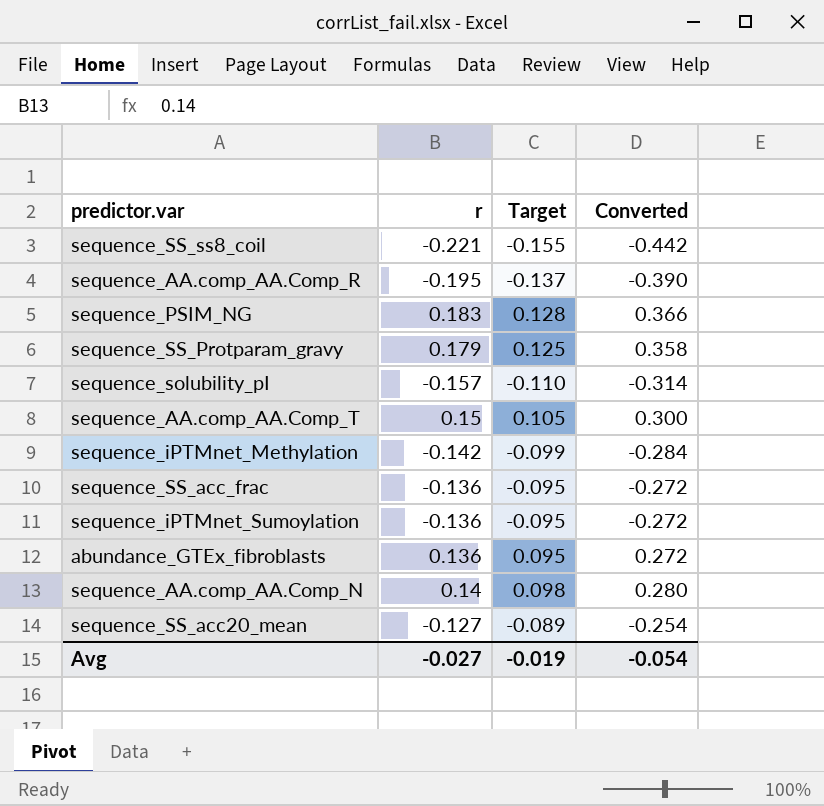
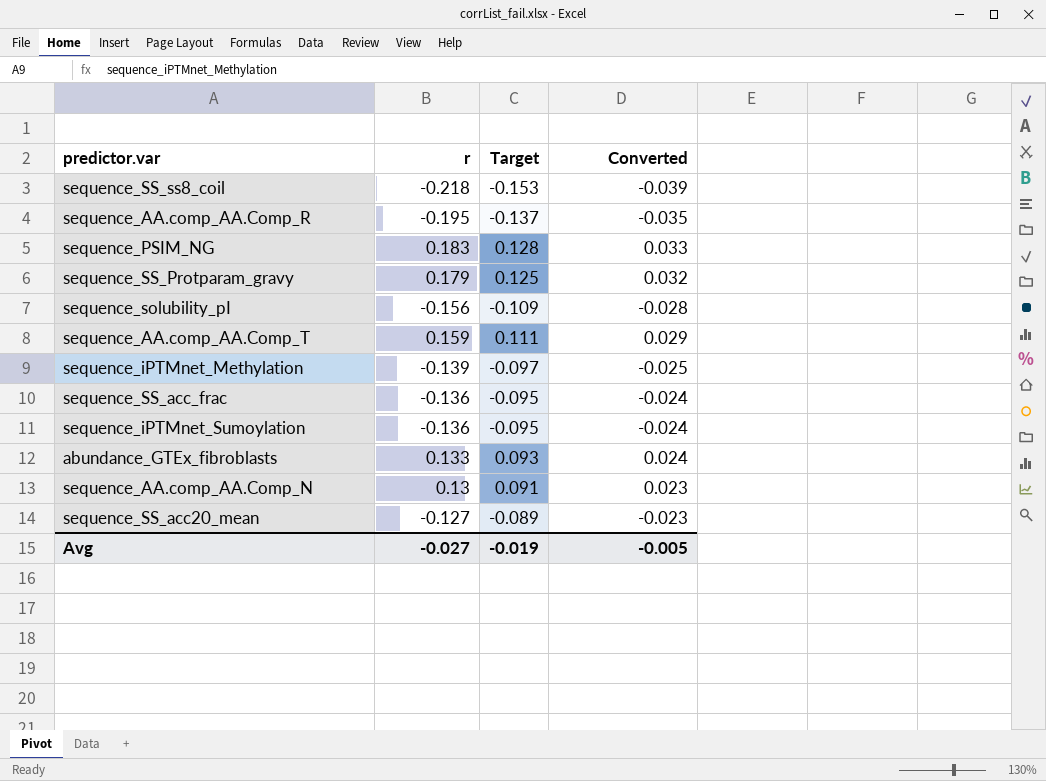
column Converted | formula: [r] * 2 -> [r] * 0.18
sequence_SS_ss8_coil | r: -0.221 -> -0.218
sequence_SS_ss8_coil | Target: -0.155 -> -0.153
sequence_solubility_pI | r: -0.157 -> -0.156
sequence_solubility_pI | Target: -0.110 -> -0.109
sequence_AA.comp_AA.Comp_T | r: 0.15 -> 0.159
sequence_AA.comp_AA.Comp_T | Target: 0.105 -> 0.111
sequence_iPTMnet_Methylation | r: -0.142 -> -0.139
sequence_iPTMnet_Methylation | Target: -0.099 -> -0.097
abundance_GTEx_fibroblasts | r: 0.136 -> 0.133
abundance_GTEx_fibroblasts | Target: 0.095 -> 0.093
sequence_AA.comp_AA.Comp_N | r: 0.14 -> 0.13
sequence_AA.comp_AA.Comp_N | Target: 0.098 -> 0.091
Avg | Converted: -0.054 -> -0.005

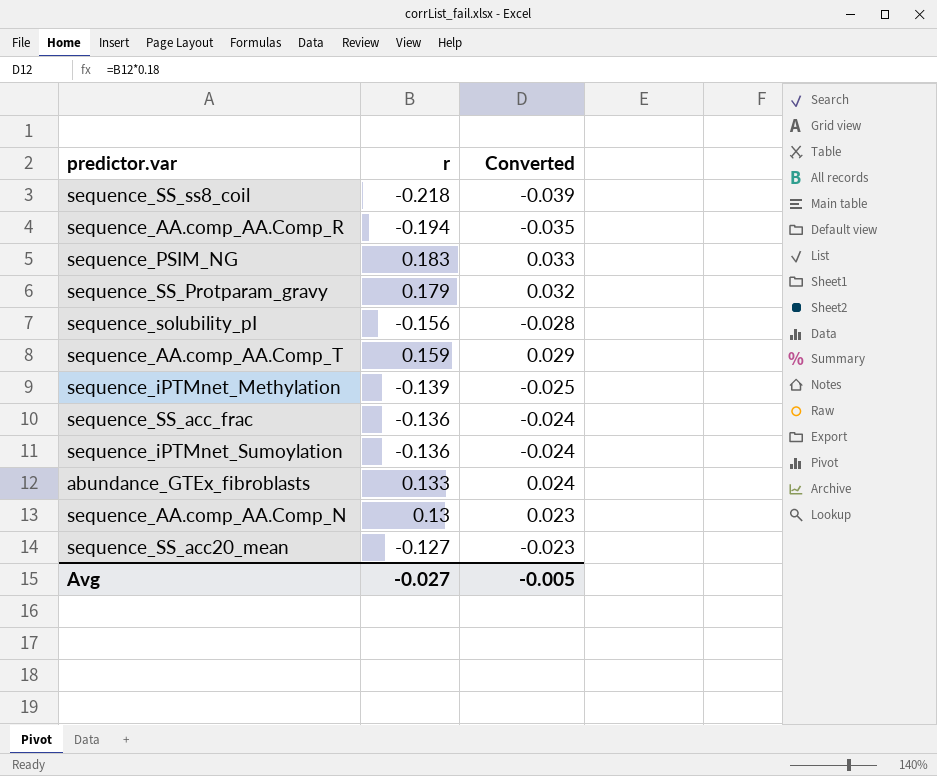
column Target | formula: [r] * 0.7 -> none
sequence_AA.comp_AA.Comp_R | r: -0.195 -> -0.194

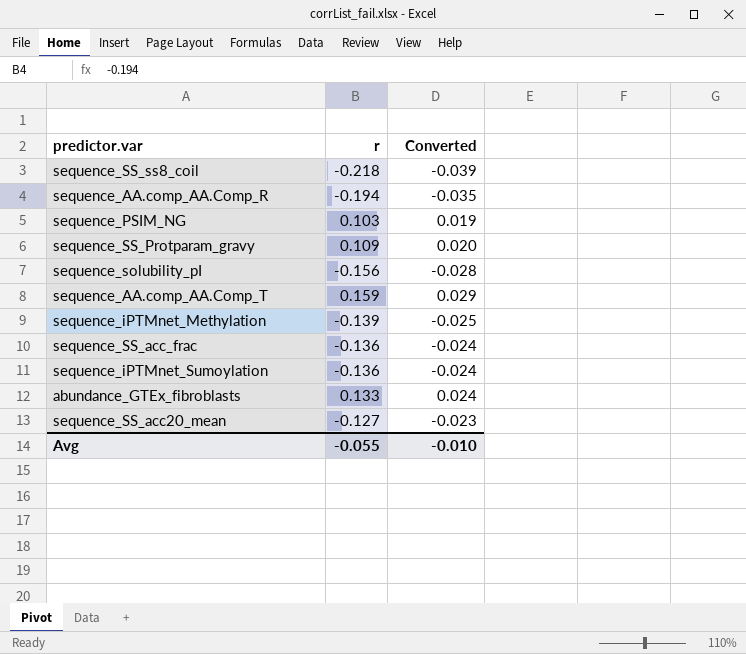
row sequence_AA.comp_AA.Comp_N: 0.13 | 0.023 -> none
sequence_PSIM_NG | r: 0.183 -> 0.103
sequence_PSIM_NG | Converted: 0.033 -> 0.019
sequence_SS_Protparam_gravy | r: 0.179 -> 0.109
sequence_SS_Protparam_gravy | Converted: 0.032 -> 0.020
Avg | r: -0.027 -> -0.055
Avg | Converted: -0.005 -> -0.010

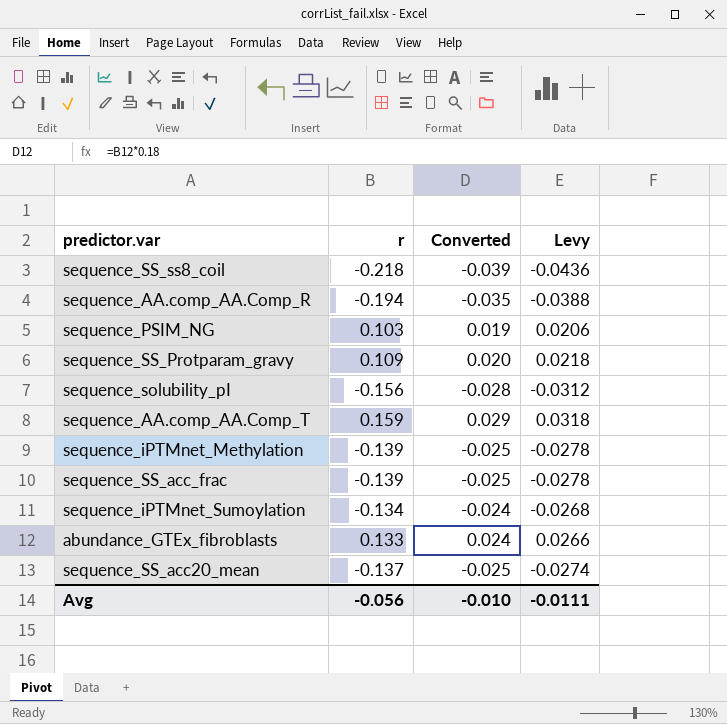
column Levy | formula: none -> [r] * 0.2
sequence_SS_acc_frac | r: -0.136 -> -0.139
sequence_SS_acc_frac | Converted: -0.024 -> -0.025
sequence_iPTMnet_Sumoylation | r: -0.136 -> -0.134
sequence_SS_acc20_mean | r: -0.127 -> -0.137
sequence_SS_acc20_mean | Converted: -0.023 -> -0.025
Avg | r: -0.055 -> -0.056

